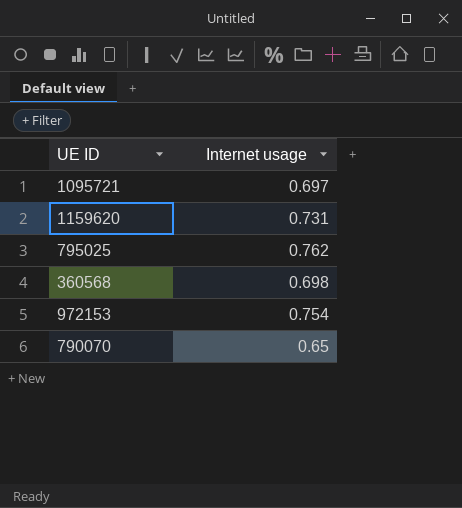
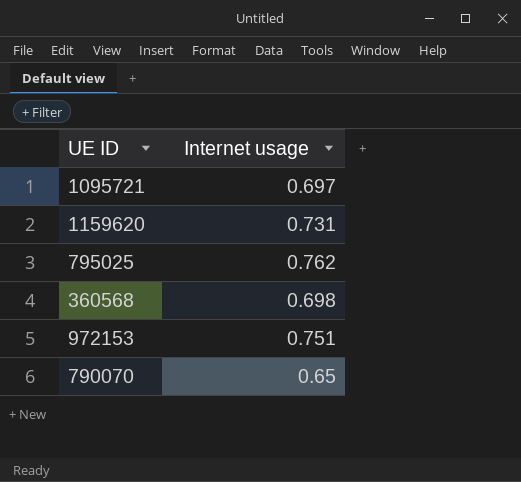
972153 | Internet usage: 0.754 -> 0.751

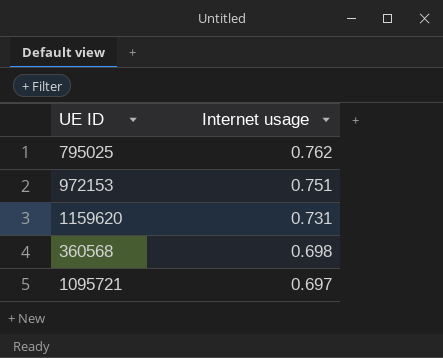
row order: none -> Internet usage descending
row 790070: 0.65 -> none

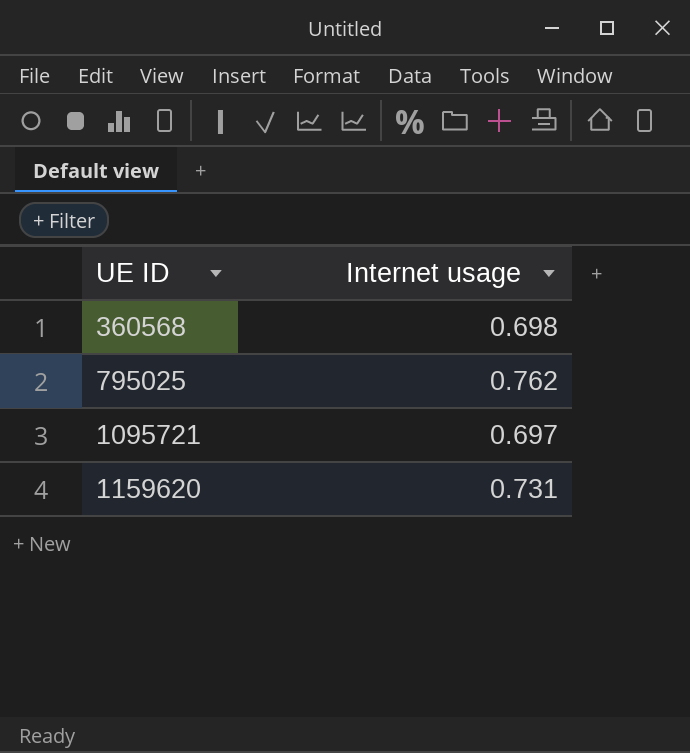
row order: Internet usage descending -> UE ID ascending
row 972153: 0.751 -> none

